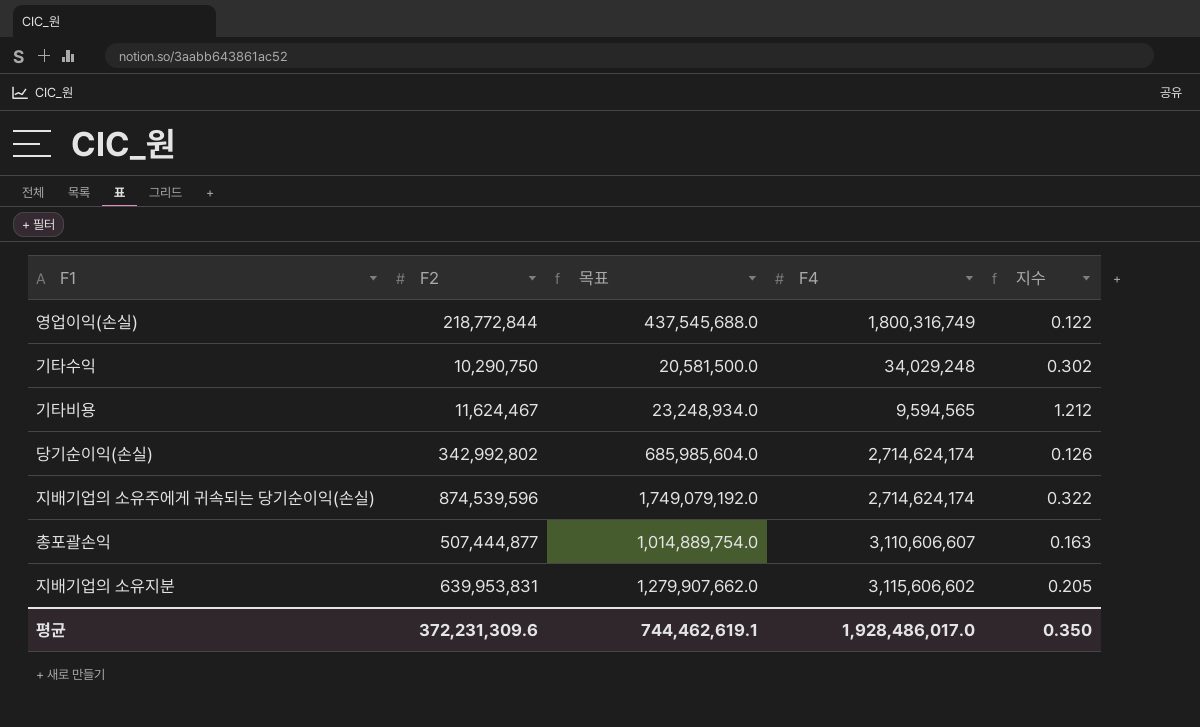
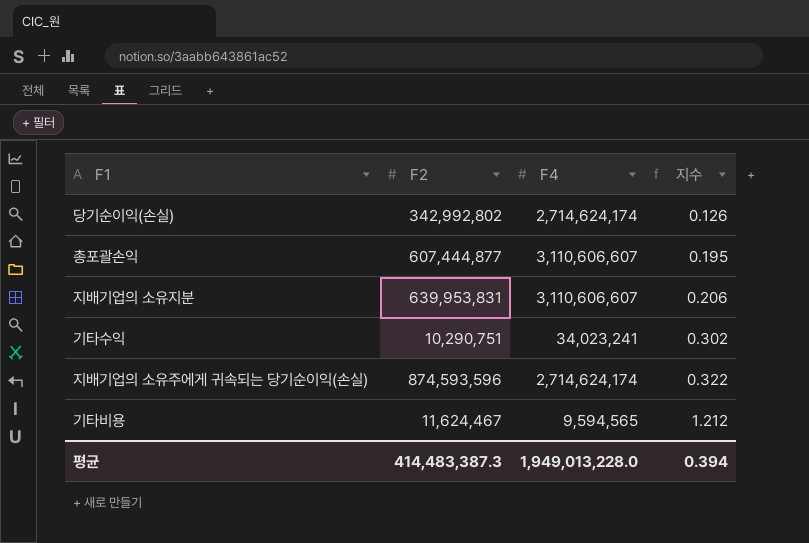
row order: none -> 지수 ascending
column 목표 | formula: [F2] * 2 -> none
row 영업이익(손실): 218,772,844 | 437,545,688.0 | 1,800,316,749 | 0.122 -> none
총포괄손익 | F2: 507,444,877 -> 607,444,877
총포괄손익 | 지수: 0.163 -> 0.195
지배기업의 소유지분 | F4: 3,115,606,602 -> 3,110,606,607
지배기업의 소유지분 | 지수: 0.205 -> 0.206
기타수익 | F2: 10,290,750 -> 10,290,751
기타수익 | F4: 34,029,248 -> 34,023,241
지배기업의 소유주에게 귀속되는 당기순이익(손실) | F2: 874,539,596 -> 874,593,596
평균 | F2: 372,231,309.6 -> 414,483,387.3
평균 | F4: 1,928,486,017.0 -> 1,949,013,228.0
평균 | 지수: 0.350 -> 0.394

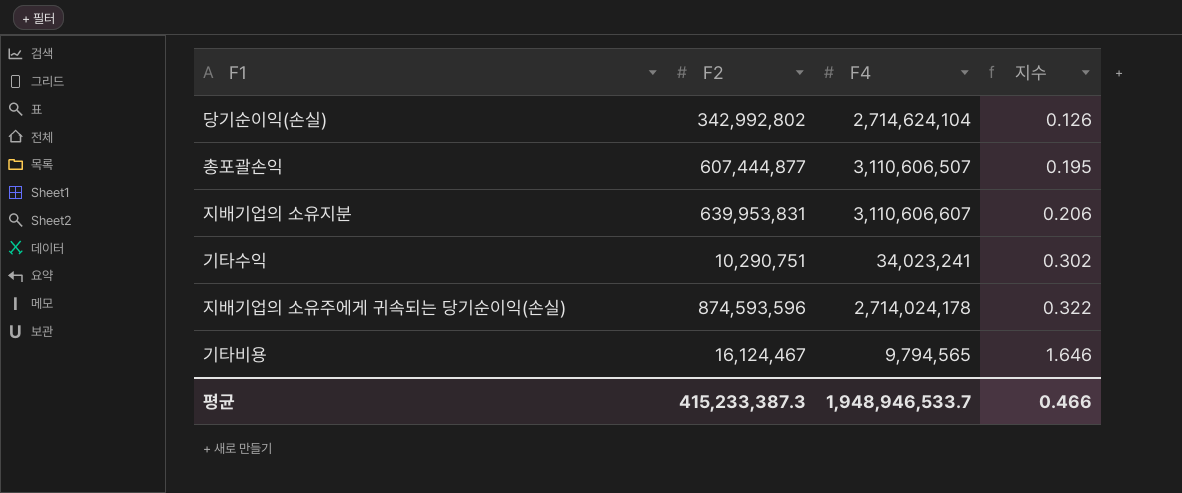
당기순이익(손실) | F4: 2,714,624,174 -> 2,714,624,104
총포괄손익 | F4: 3,110,606,607 -> 3,110,606,507
지배기업의 소유주에게 귀속되는 당기순이익(손실) | F4: 2,714,624,174 -> 2,714,024,178
기타비용 | F2: 11,624,467 -> 16,124,467
기타비용 | F4: 9,594,565 -> 9,794,565
기타비용 | 지수: 1.212 -> 1.646
평균 | F2: 414,483,387.3 -> 415,233,387.3
평균 | F4: 1,949,013,228.0 -> 1,948,946,533.7
평균 | 지수: 0.394 -> 0.466

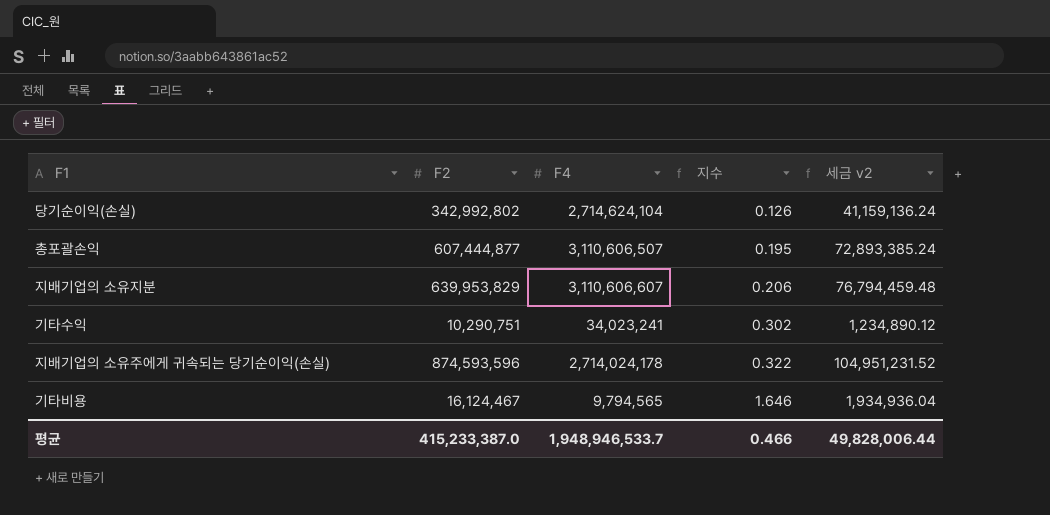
column 세금 v2 | formula: none -> [F2] * 0.12
지배기업의 소유지분 | F2: 639,953,831 -> 639,953,829
평균 | F2: 415,233,387.3 -> 415,233,387.0

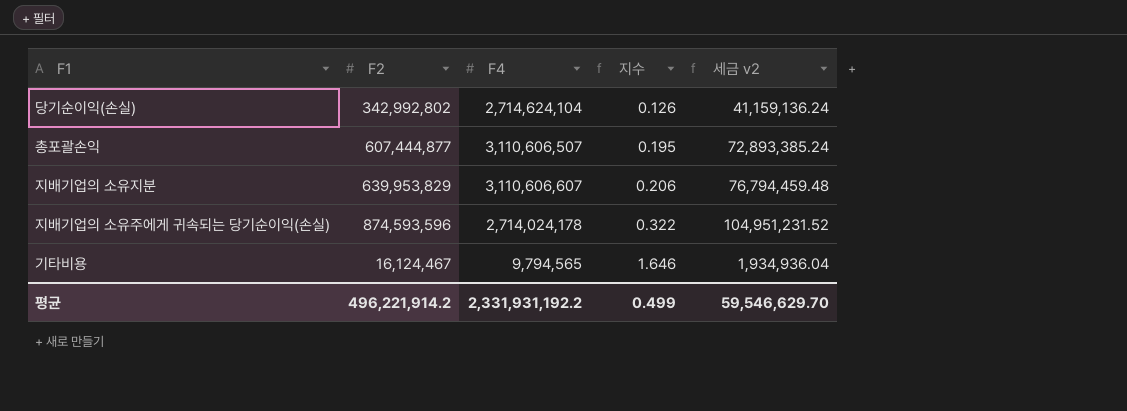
row 기타수익: 10,290,751 | 34,023,241 | 0.302 | 1,234,890.12 -> none
평균 | F2: 415,233,387.0 -> 496,221,914.2
평균 | F4: 1,948,946,533.7 -> 2,331,931,192.2
평균 | 지수: 0.466 -> 0.499
평균 | 세금 v2: 49,828,006.44 -> 59,546,629.70

